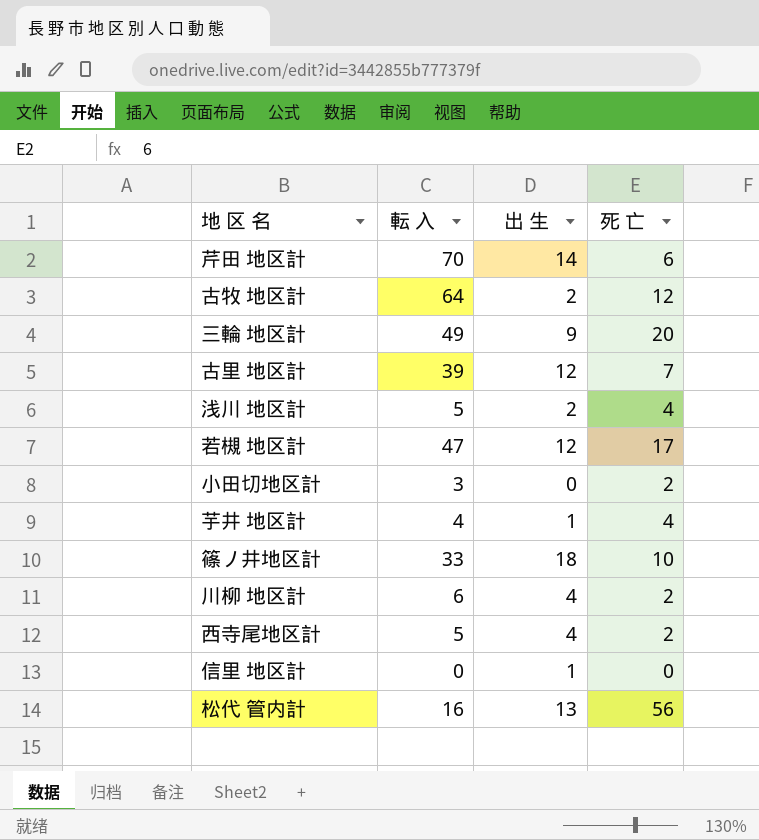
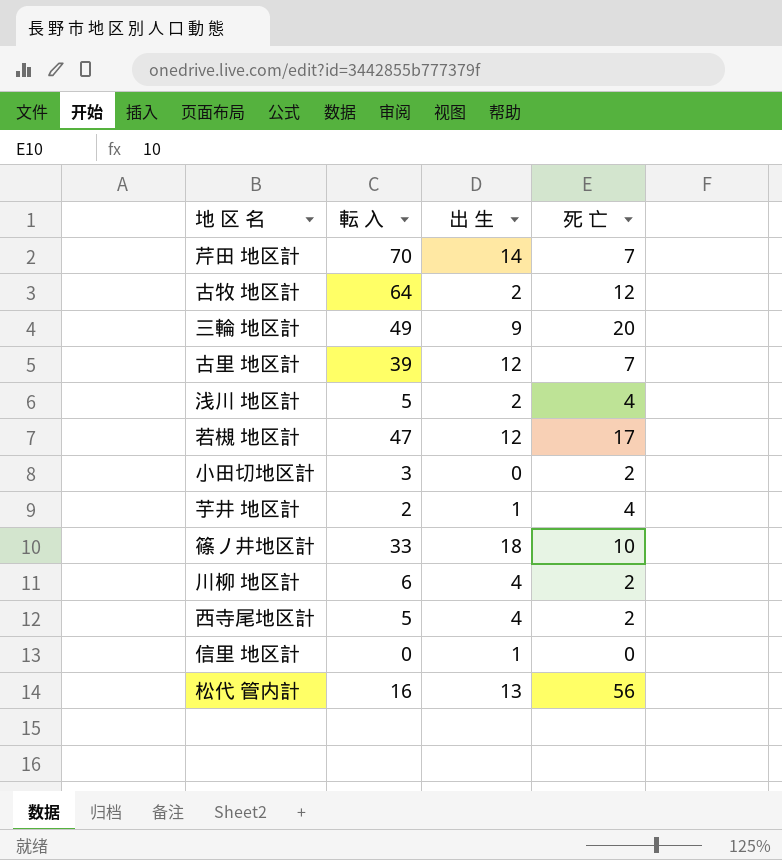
芹田 地区計 | 死 亡: 6 -> 7
芋井 地区計 | 転 入: 4 -> 2

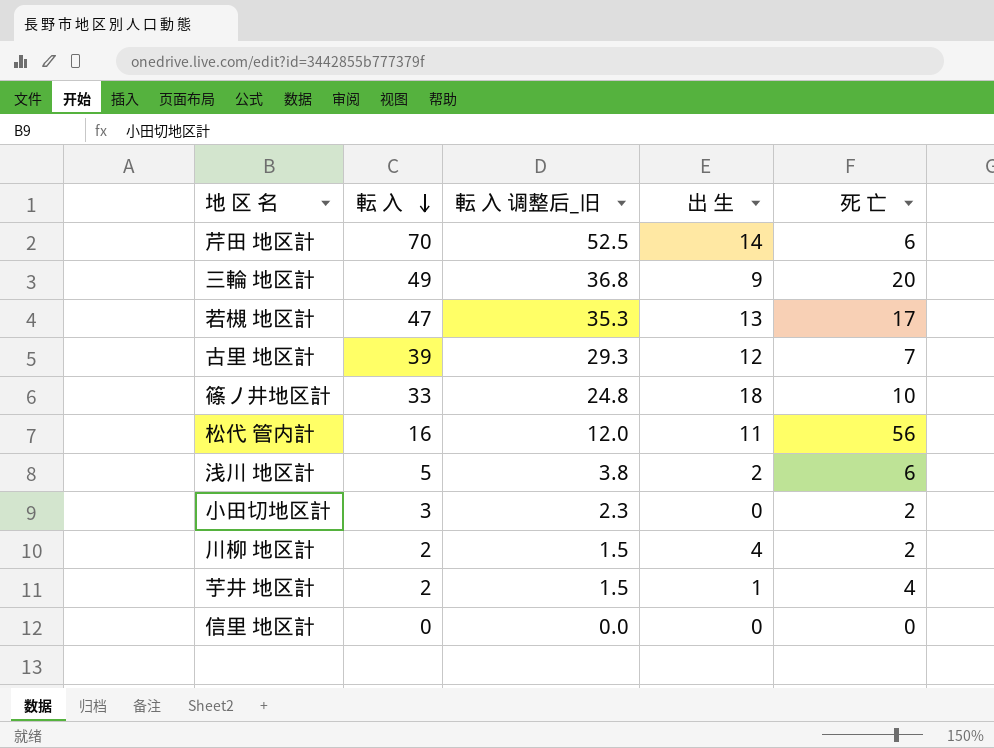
row order: none -> 転 入 descending
column 転 入 调整后_旧 | formula: none -> [転 入] * 0.75
row 古牧 地区計: 64 | 2 | 12 -> none
row 西寺尾地区計: 5 | 4 | 2 -> none
芹田 地区計 | 死 亡: 7 -> 6
若槻 地区計 | 出 生: 12 -> 13
松代 管内計 | 出 生: 13 -> 11
浅川 地区計 | 死 亡: 4 -> 6
川柳 地区計 | 転 入: 6 -> 2
信里 地区計 | 出 生: 1 -> 0

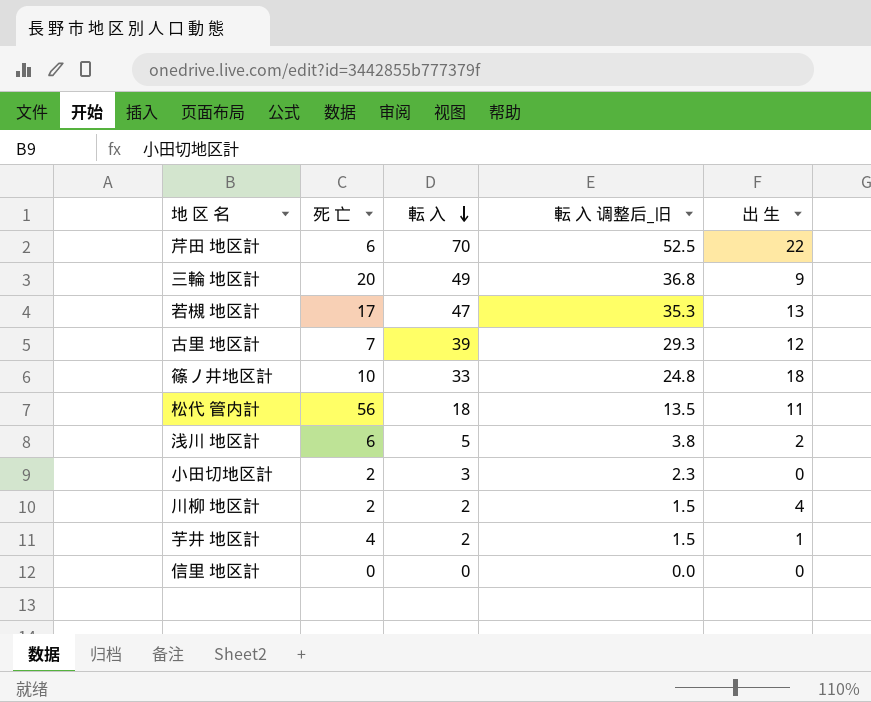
column 死 亡 | position: 5 -> 2
芹田 地区計 | 出 生: 14 -> 22
松代 管内計 | 転 入: 16 -> 18
松代 管内計 | 転 入 调整后_旧: 12.0 -> 13.5

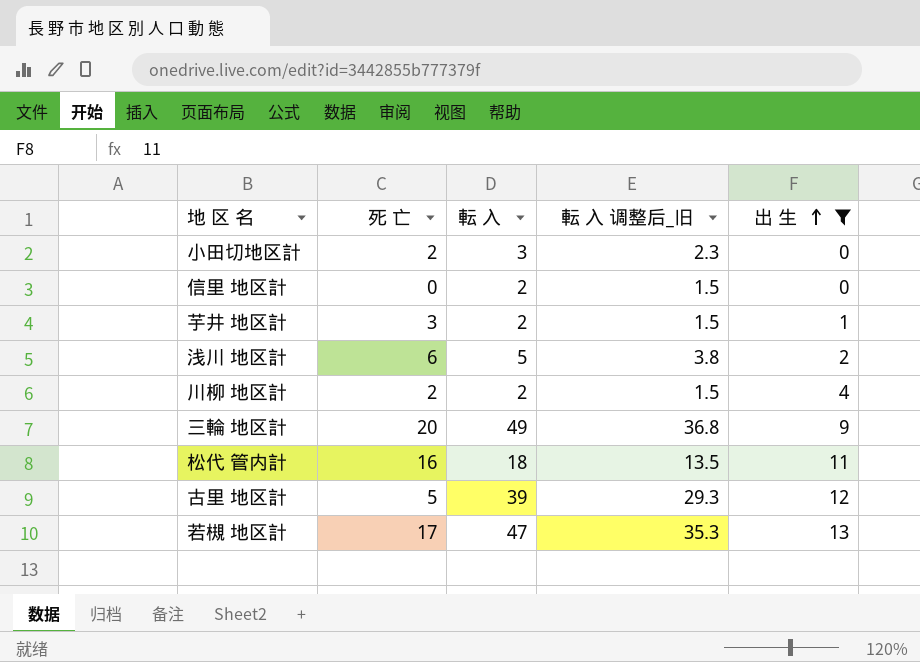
filter: none -> 出 生 <= 13
row order: 転 入 descending -> 出 生 ascending
信里 地区計 | 転 入: 0 -> 2
信里 地区計 | 転 入 调整后_旧: 0.0 -> 1.5
芋井 地区計 | 死 亡: 4 -> 3
松代 管内計 | 死 亡: 56 -> 16
古里 地区計 | 死 亡: 7 -> 5

